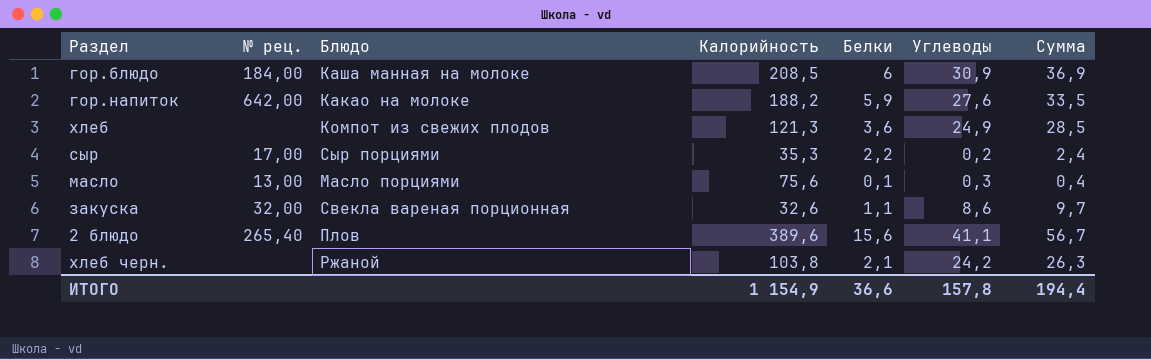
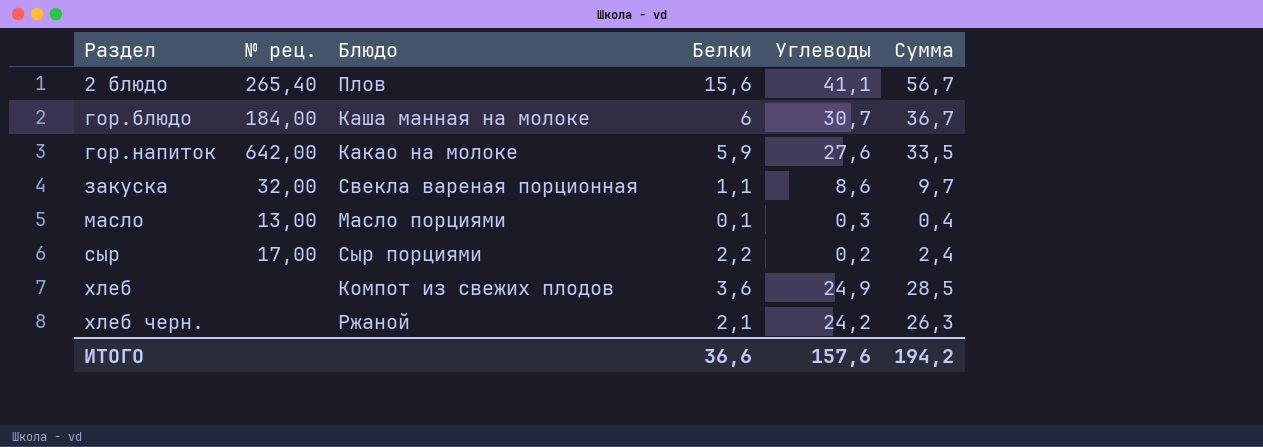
row order: none -> Раздел ascending
column Калорийность | position: 4 -> none
гор.блюдо | Углеводы: 30,9 -> 30,7
гор.блюдо | Сумма: 36,9 -> 36,7
ИТОГО | Углеводы: 157,8 -> 157,6
ИТОГО | Сумма: 194,4 -> 194,2

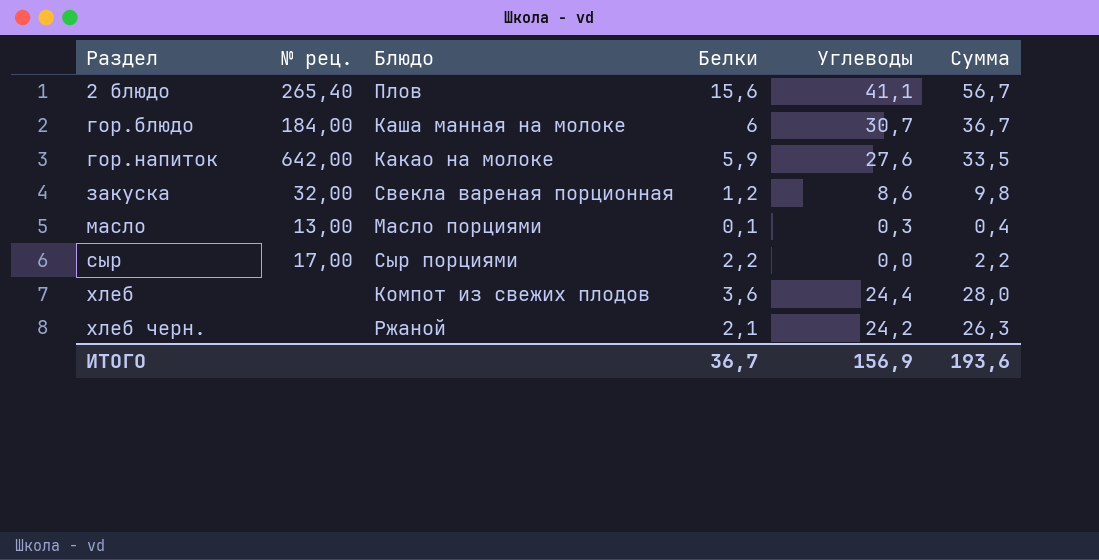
закуска | Белки: 1,1 -> 1,2
закуска | Сумма: 9,7 -> 9,8
сыр | Углеводы: 0,2 -> 0,0
сыр | Сумма: 2,4 -> 2,2
хлеб | Углеводы: 24,9 -> 24,4
хлеб | Сумма: 28,5 -> 28,0
ИТОГО | Белки: 36,6 -> 36,7
ИТОГО | Углеводы: 157,6 -> 156,9
ИТОГО | Сумма: 194,2 -> 193,6

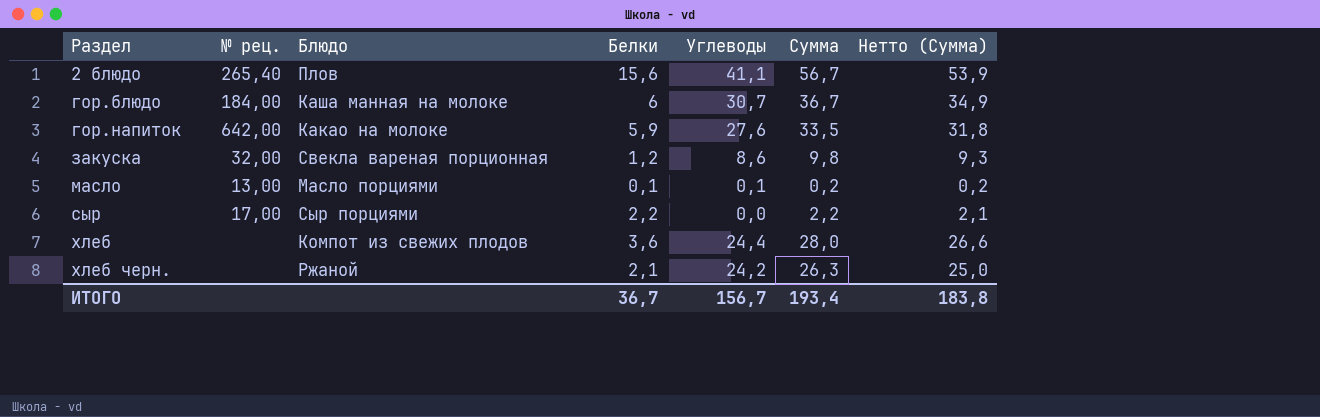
column Нетто (Сумма) | formula: none -> [Сумма] * 0,95
масло | Углеводы: 0,3 -> 0,1
масло | Сумма: 0,4 -> 0,2
ИТОГО | Углеводы: 156,9 -> 156,7
ИТОГО | Сумма: 193,6 -> 193,4

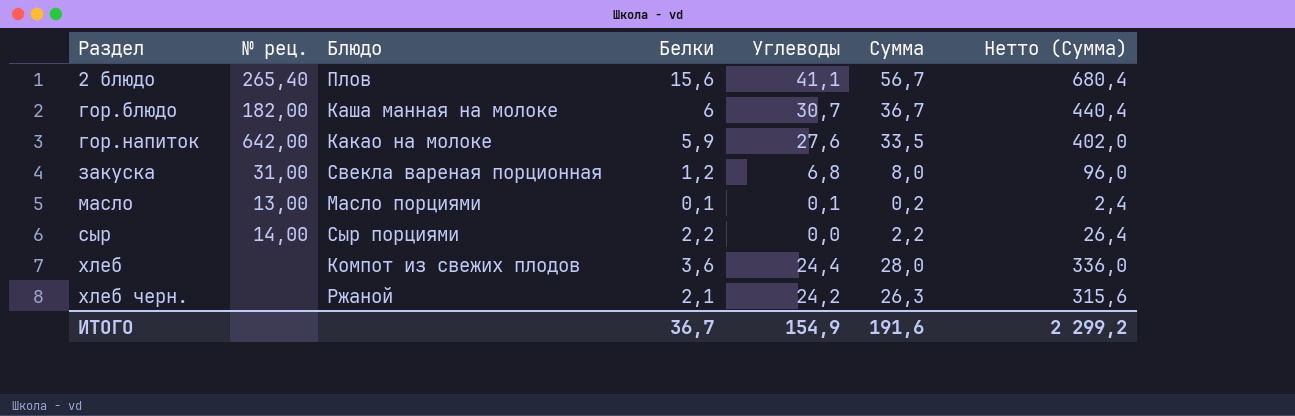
column Нетто (Сумма) | formula: [Сумма] * 0,95 -> [Сумма] * 12
гор.блюдо | № рец.: 184,00 -> 182,00
закуска | № рец.: 32,00 -> 31,00
закуска | Углеводы: 8,6 -> 6,8
закуска | Сумма: 9,8 -> 8,0
сыр | № рец.: 17,00 -> 14,00
ИТОГО | Углеводы: 156,7 -> 154,9
ИТОГО | Сумма: 193,4 -> 191,6
ИТОГО | Нетто (Сумма): 183,8 -> 2 299,2

